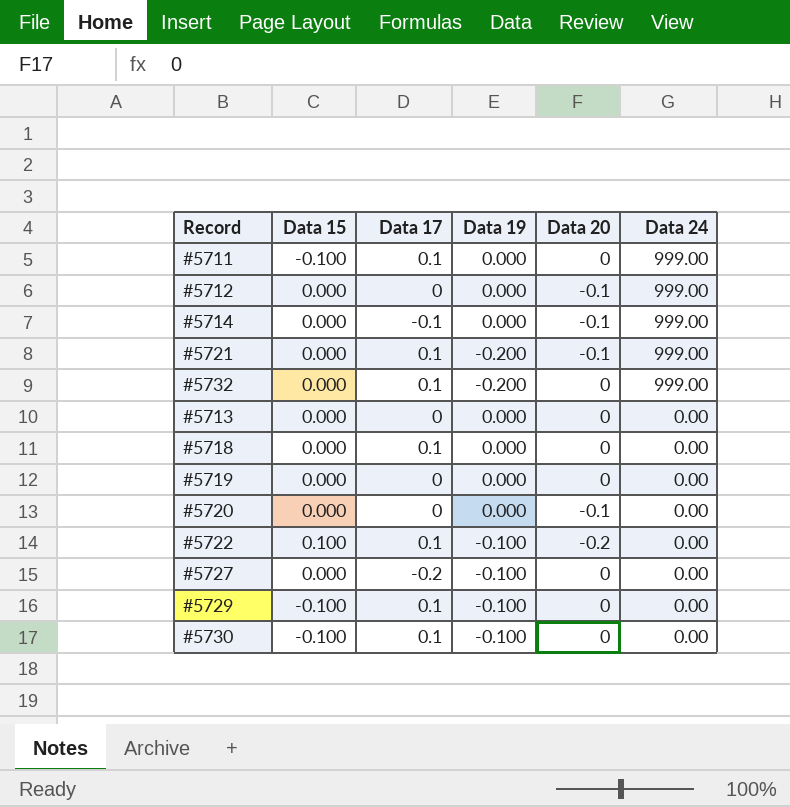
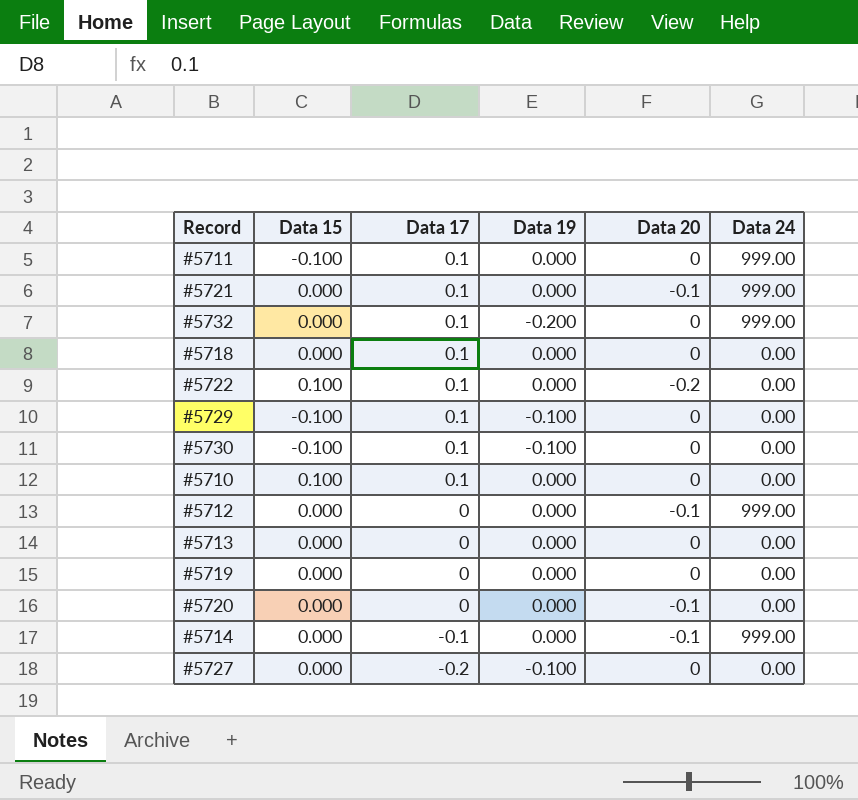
row order: Data 24 descending -> Data 17 descending
#5721 | Data 19: -0.200 -> 0.000
#5722 | Data 19: -0.100 -> 0.000
row #5710: none -> 0.100 | 0.1 | 0.000 | 0 | 0.00

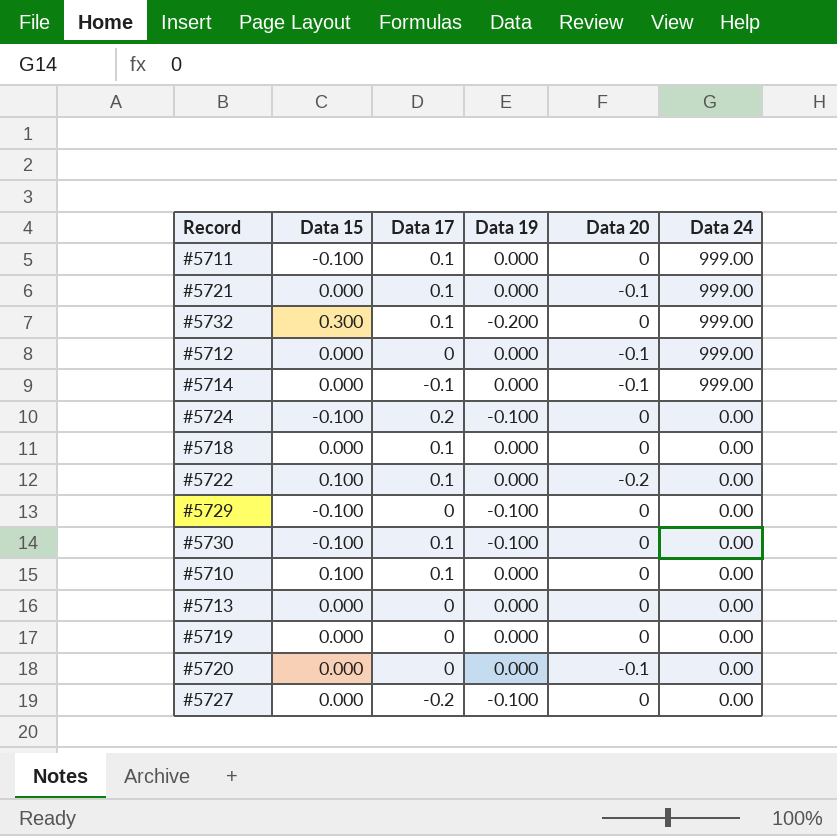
row order: Data 17 descending -> Data 24 descending
#5732 | Data 15: 0.000 -> 0.300
row #5724: none -> -0.100 | 0.2 | -0.100 | 0 | 0.00
#5729 | Data 17: 0.1 -> 0

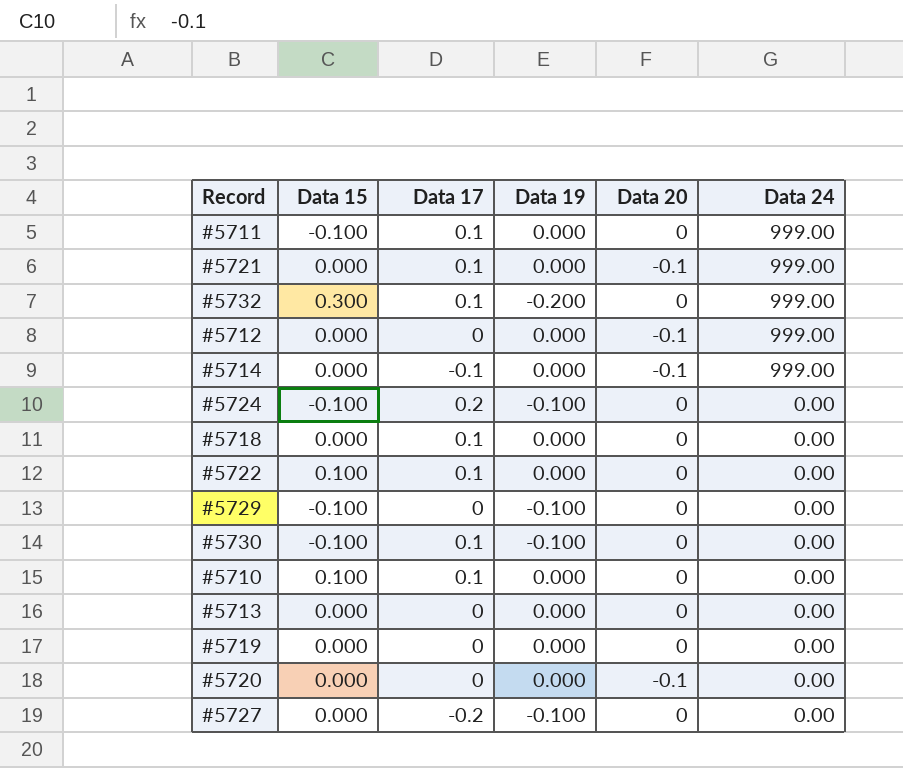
#5722 | Data 20: -0.2 -> 0

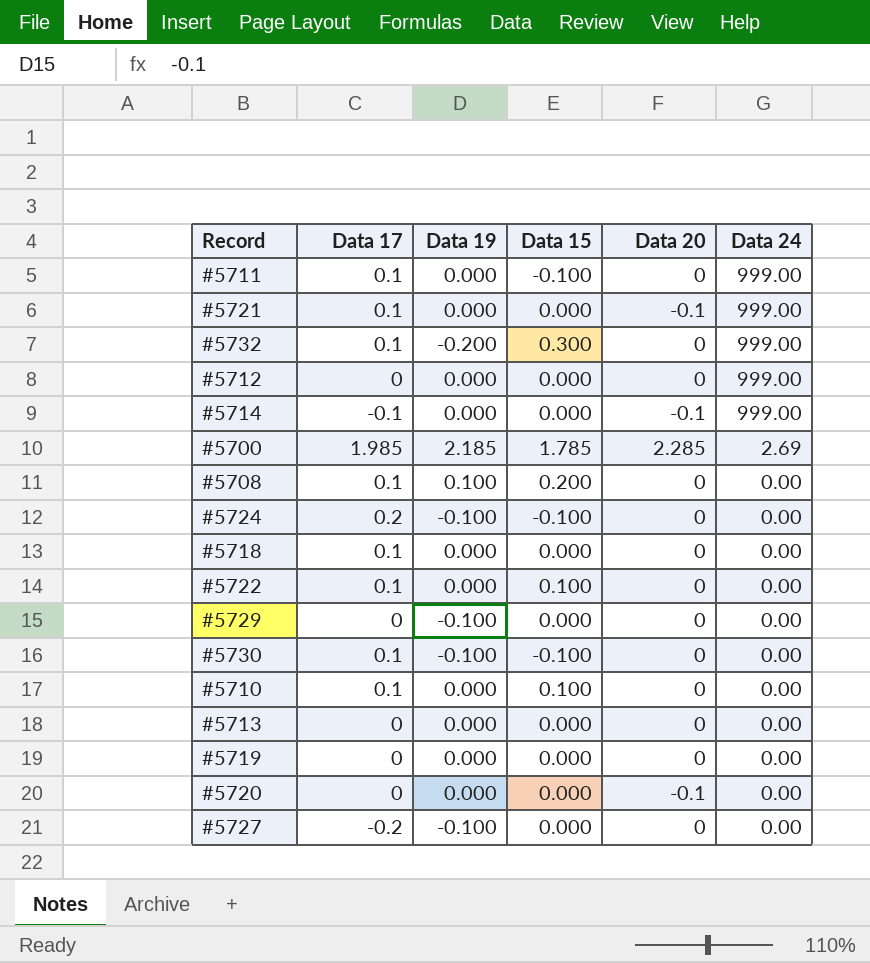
column Data 15 | position: 2 -> 4
#5712 | Data 20: -0.1 -> 0
row #5700: none -> 1.985 | 2.185 | 1.785 | 2.285 | 2.69
row #5708: none -> 0.1 | 0.100 | 0.200 | 0 | 0.00
#5729 | Data 15: -0.100 -> 0.000

